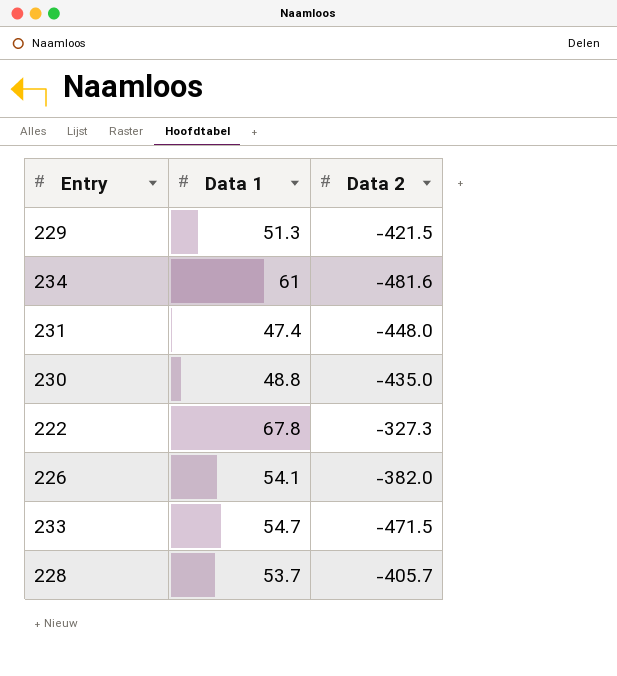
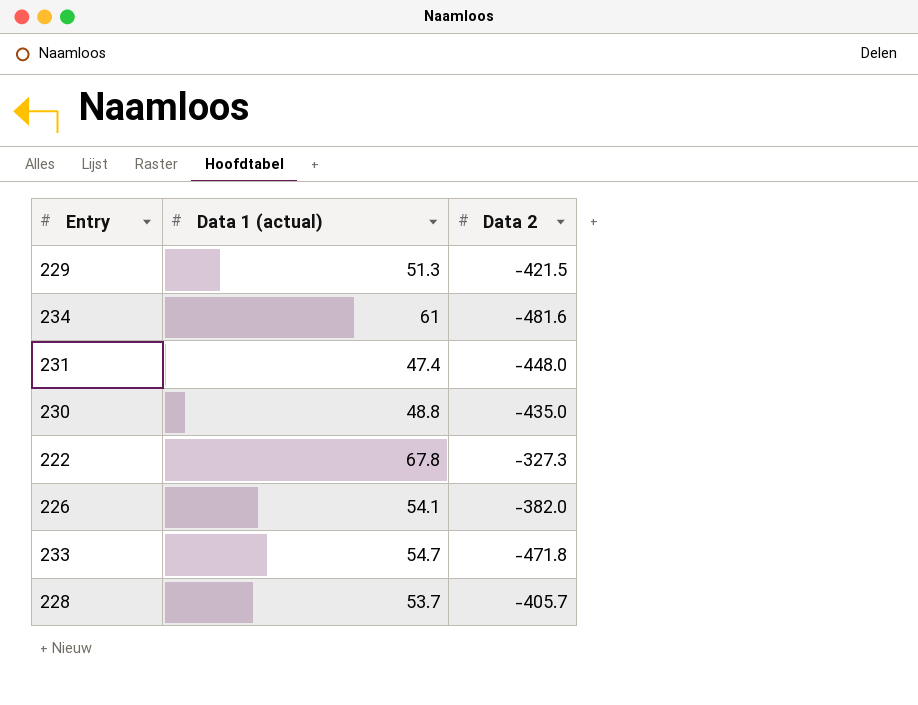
column name: Data 1 -> Data 1 (actual)
233 | Data 2: -471.5 -> -471.8

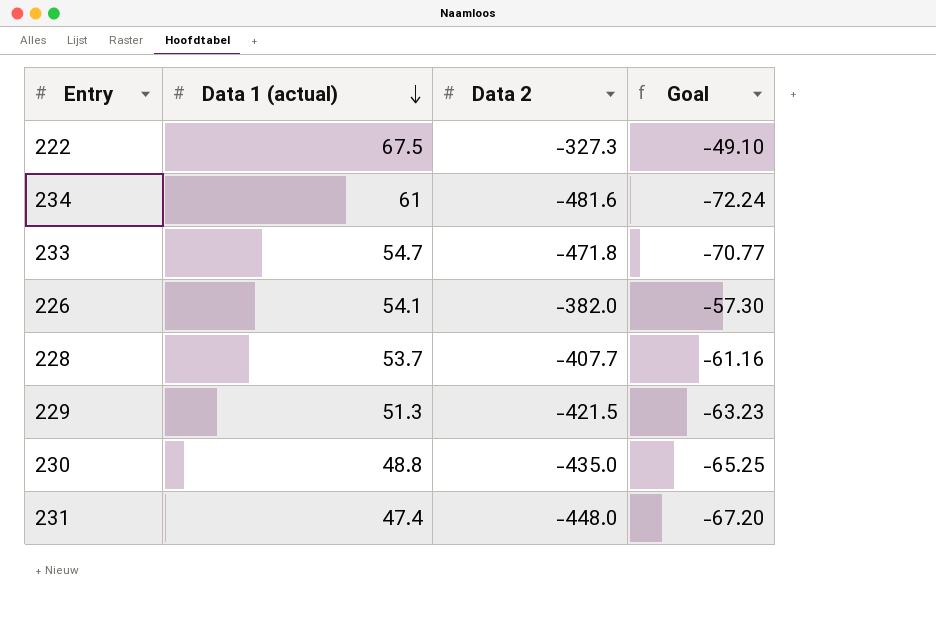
row order: none -> Data 1 (actual) descending
column Goal | formula: none -> [Data 2] * 0.15
222 | Data 1 (actual): 67.8 -> 67.5
228 | Data 2: -405.7 -> -407.7

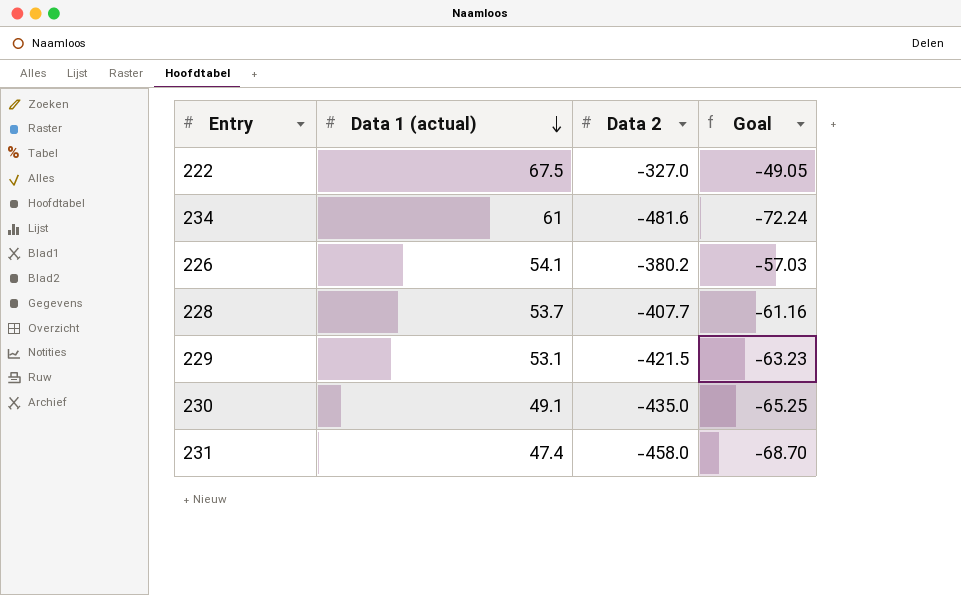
row 233: 54.7 | -471.8 | -70.77 -> none
222 | Data 2: -327.3 -> -327.0
222 | Goal: -49.10 -> -49.05
226 | Data 2: -382.0 -> -380.2
226 | Goal: -57.30 -> -57.03
229 | Data 1 (actual): 51.3 -> 53.1
230 | Data 1 (actual): 48.8 -> 49.1
231 | Data 2: -448.0 -> -458.0
231 | Goal: -67.20 -> -68.70

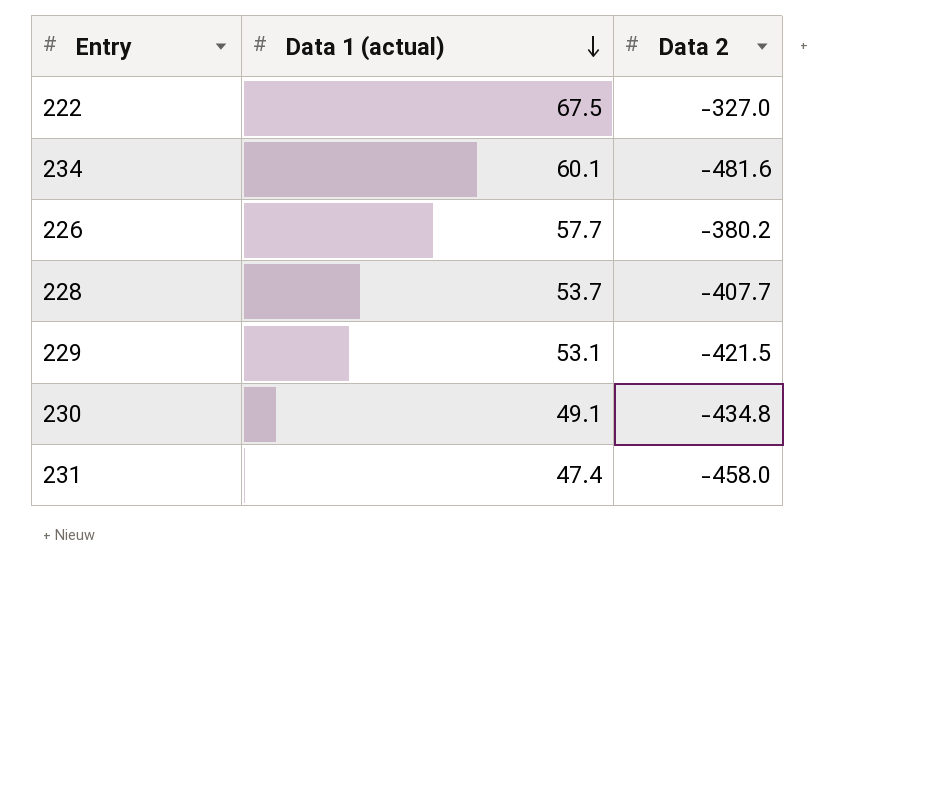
column Goal | formula: [Data 2] * 0.15 -> none
234 | Data 1 (actual): 61 -> 60.1
226 | Data 1 (actual): 54.1 -> 57.7
230 | Data 2: -435.0 -> -434.8

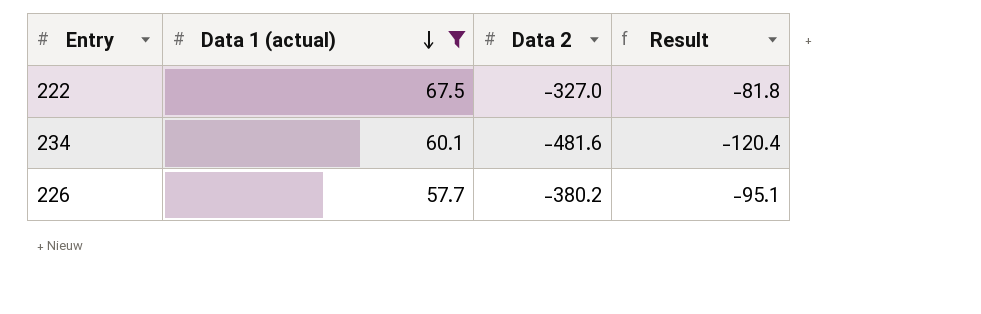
filter: none -> Data 1 (actual) >= 57.7
column Result | formula: none -> [Data 2] * 0.25

